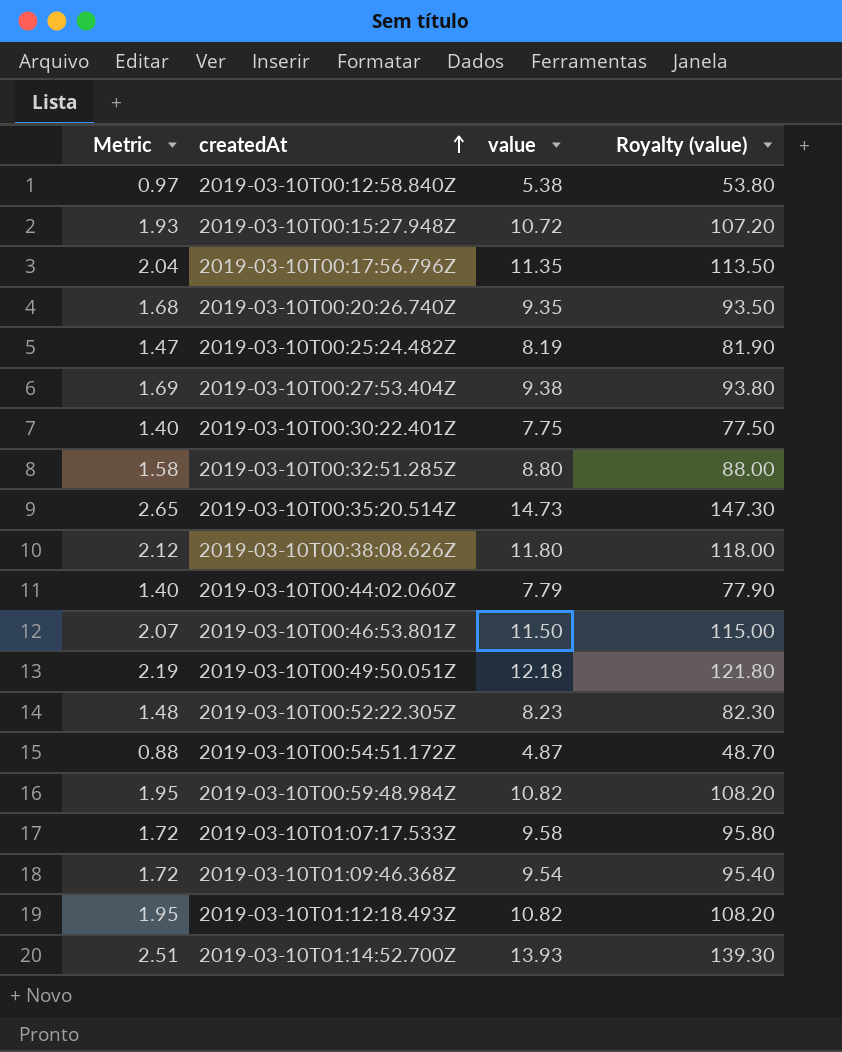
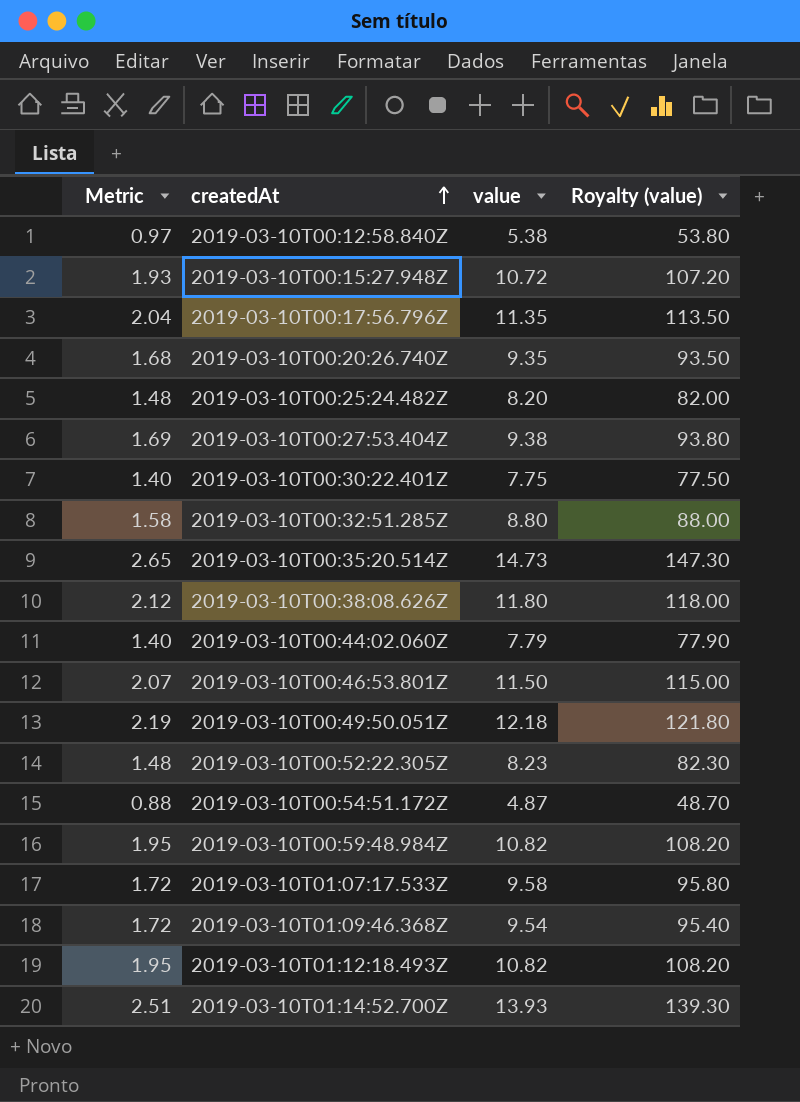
2019-03-10T00:25:24.482Z | Metric: 1.47 -> 1.48
2019-03-10T00:25:24.482Z | value: 8.19 -> 8.20
2019-03-10T00:25:24.482Z | Royalty (value): 81.90 -> 82.00

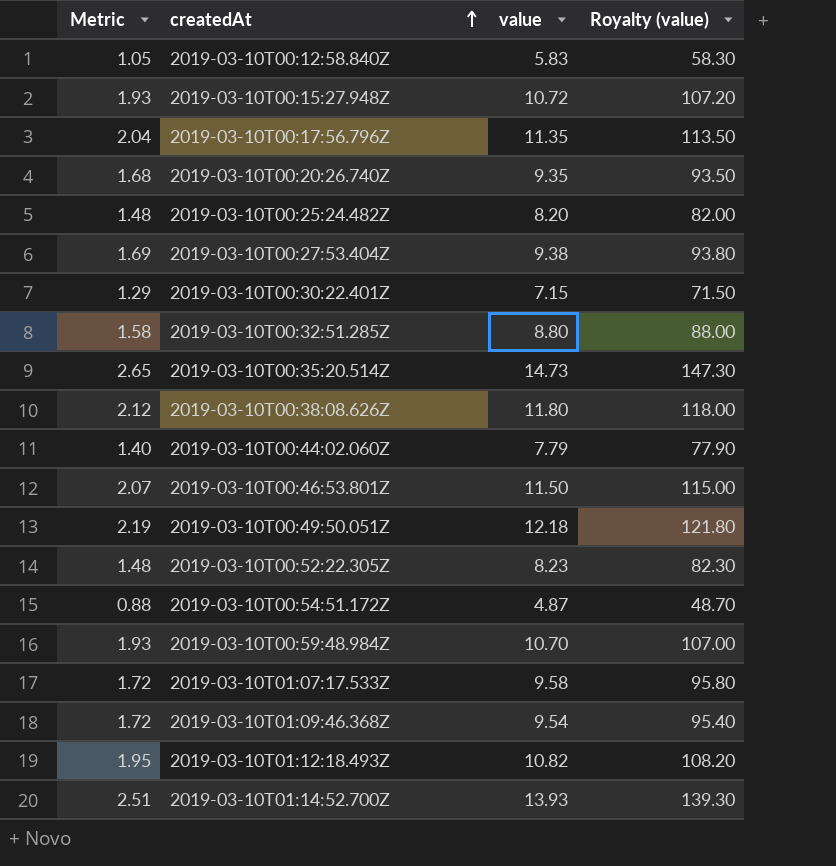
2019-03-10T00:12:58.840Z | Metric: 0.97 -> 1.05
2019-03-10T00:12:58.840Z | value: 5.38 -> 5.83
2019-03-10T00:12:58.840Z | Royalty (value): 53.80 -> 58.30
2019-03-10T00:30:22.401Z | Metric: 1.40 -> 1.29
2019-03-10T00:30:22.401Z | value: 7.75 -> 7.15
2019-03-10T00:30:22.401Z | Royalty (value): 77.50 -> 71.50
2019-03-10T00:59:48.984Z | Metric: 1.95 -> 1.93
2019-03-10T00:59:48.984Z | value: 10.82 -> 10.70
2019-03-10T00:59:48.984Z | Royalty (value): 108.20 -> 107.00

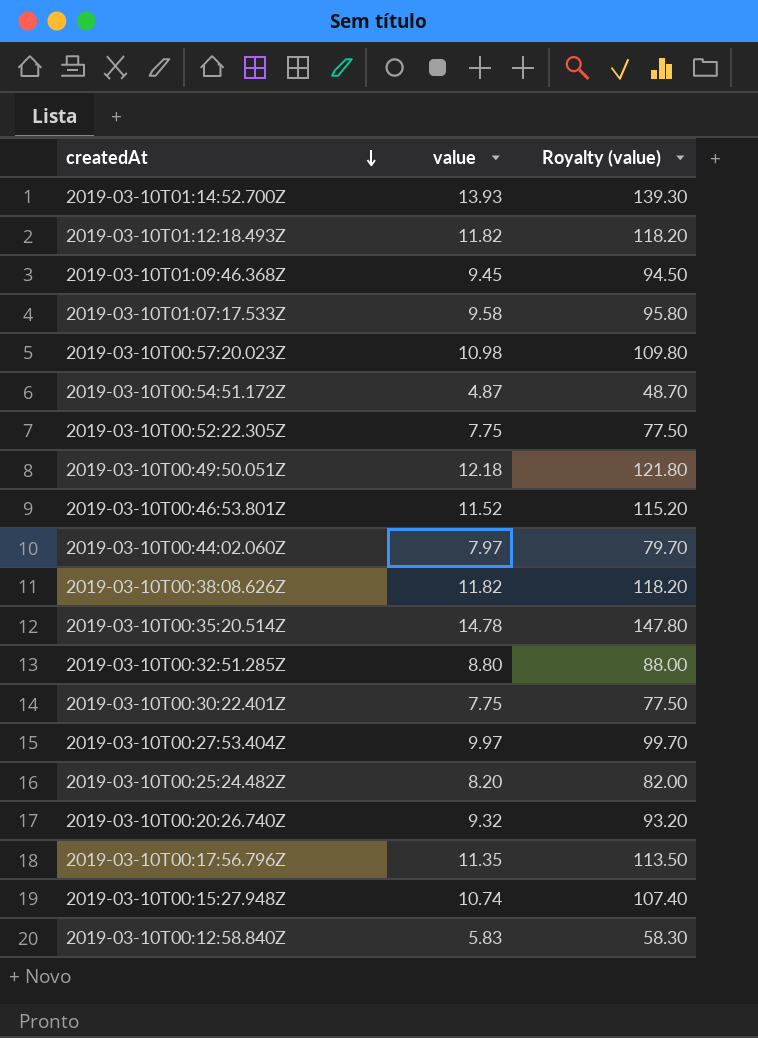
row order: createdAt ascending -> createdAt descending
column Metric | formula: [value] * 0.18 -> none
row 2019-03-10T00:59:48.984Z: 1.93 | 10.70 | 107.00 -> none
2019-03-10T01:12:18.493Z | value: 10.82 -> 11.82
2019-03-10T01:12:18.493Z | Royalty (value): 108.20 -> 118.20
2019-03-10T01:09:46.368Z | value: 9.54 -> 9.45
2019-03-10T01:09:46.368Z | Royalty (value): 95.40 -> 94.50
row 2019-03-10T00:57:20.023Z: none -> 10.98 | 109.80
2019-03-10T00:52:22.305Z | value: 8.23 -> 7.75
2019-03-10T00:52:22.305Z | Royalty (value): 82.30 -> 77.50
2019-03-10T00:46:53.801Z | value: 11.50 -> 11.52
2019-03-10T00:46:53.801Z | Royalty (value): 115.00 -> 115.20
2019-03-10T00:44:02.060Z | value: 7.79 -> 7.97
2019-03-10T00:44:02.060Z | Royalty (value): 77.90 -> 79.70
2019-03-10T00:38:08.626Z | value: 11.80 -> 11.82
2019-03-10T00:38:08.626Z | Royalty (value): 118.00 -> 118.20
2019-03-10T00:35:20.514Z | value: 14.73 -> 14.78
2019-03-10T00:35:20.514Z | Royalty (value): 147.30 -> 147.80
2019-03-10T00:30:22.401Z | value: 7.15 -> 7.75
2019-03-10T00:30:22.401Z | Royalty (value): 71.50 -> 77.50
2019-03-10T00:27:53.404Z | value: 9.38 -> 9.97
2019-03-10T00:27:53.404Z | Royalty (value): 93.80 -> 99.70
2019-03-10T00:20:26.740Z | value: 9.35 -> 9.32
2019-03-10T00:20:26.740Z | Royalty (value): 93.50 -> 93.20
2019-03-10T00:15:27.948Z | value: 10.72 -> 10.74
2019-03-10T00:15:27.948Z | Royalty (value): 107.20 -> 107.40

